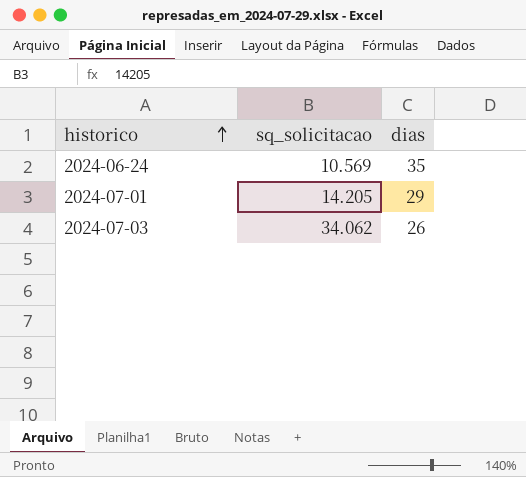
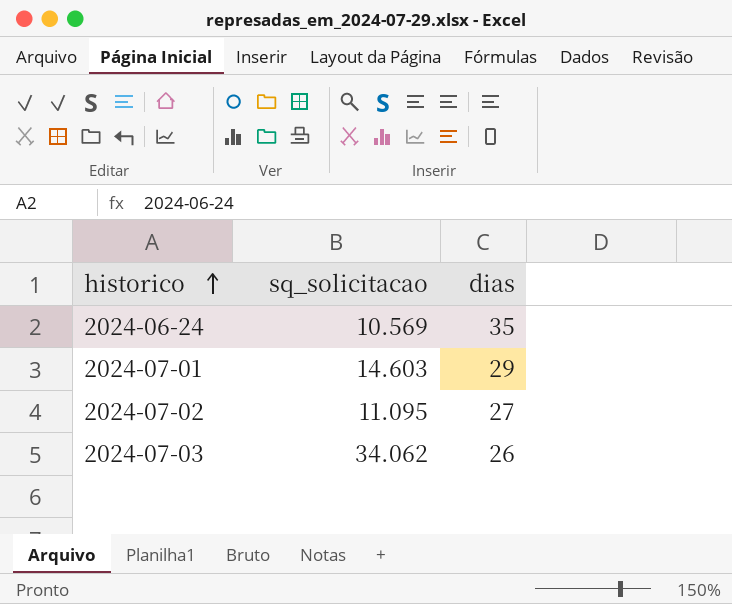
2024-07-01 | sq_solicitacao: 14.205 -> 14.603
row 2024-07-02: none -> 11.095 | 27

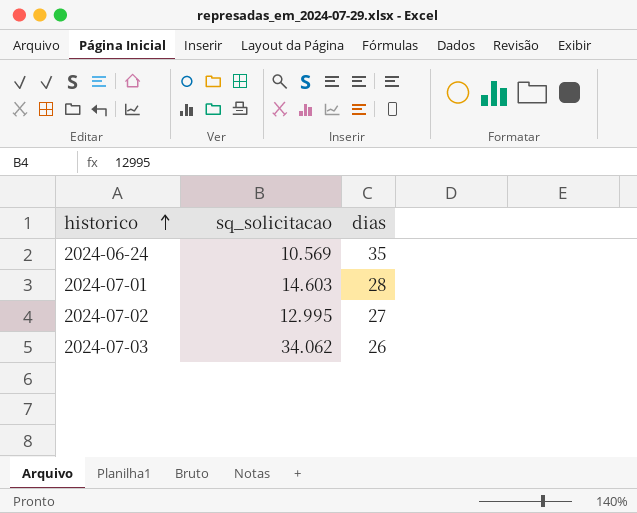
2024-07-01 | dias: 29 -> 28
2024-07-02 | sq_solicitacao: 11.095 -> 12.995

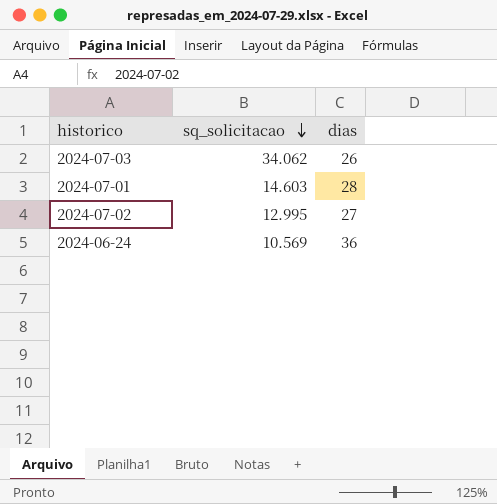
row order: historico ascending -> sq_solicitacao descending
2024-06-24 | dias: 35 -> 36

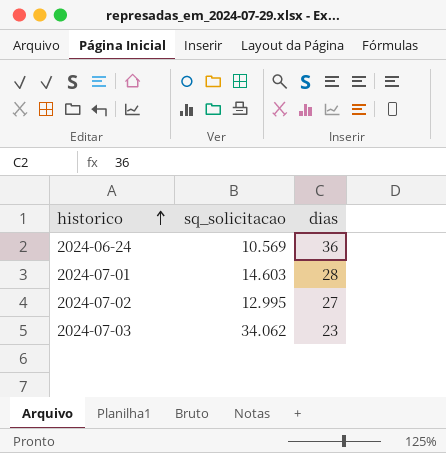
row order: sq_solicitacao descending -> historico ascending
2024-07-03 | dias: 26 -> 23

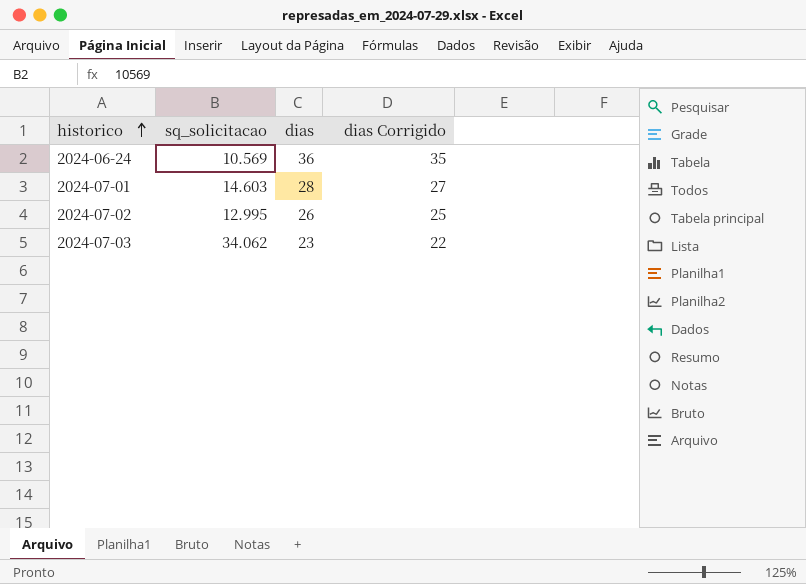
column dias Corrigido | formula: none -> [dias] - 1
2024-07-02 | dias: 27 -> 26

